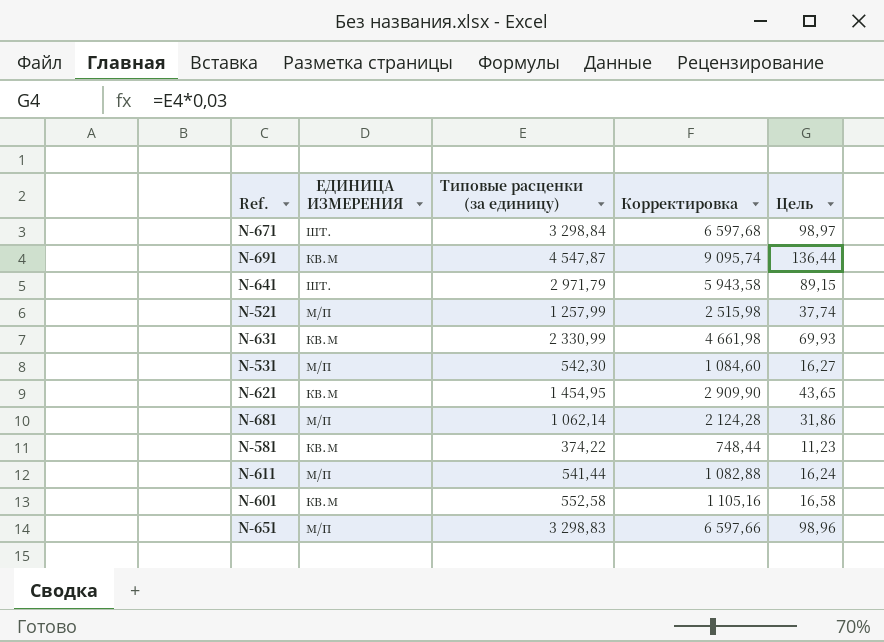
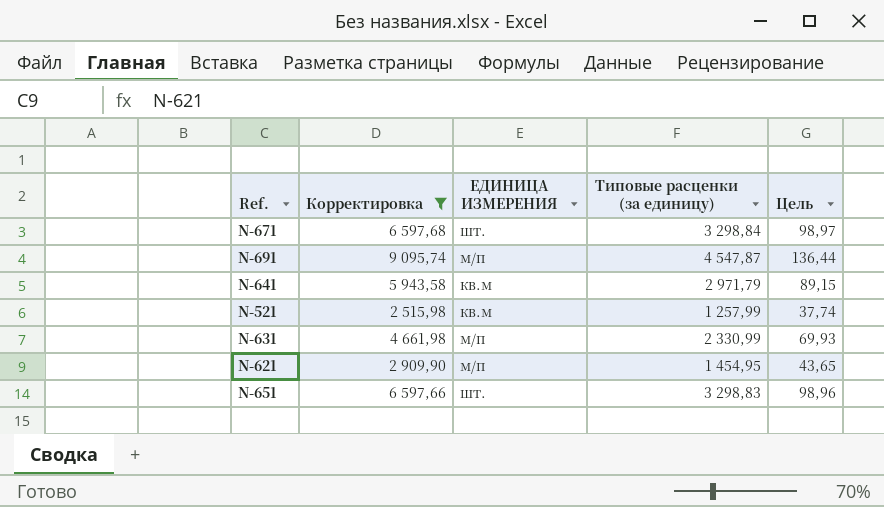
filter: none -> Корректировка >= 2 515,98
column Корректировка | position: 4 -> 2
N-691 | ЕДИНИЦА ИЗМЕРЕНИЯ: кв.м -> м/п
N-641 | ЕДИНИЦА ИЗМЕРЕНИЯ: шт. -> кв.м
N-521 | ЕДИНИЦА ИЗМЕРЕНИЯ: м/п -> кв.м
N-631 | ЕДИНИЦА ИЗМЕРЕНИЯ: кв.м -> м/п
N-621 | ЕДИНИЦА ИЗМЕРЕНИЯ: кв.м -> м/п
N-651 | ЕДИНИЦА ИЗМЕРЕНИЯ: м/п -> шт.

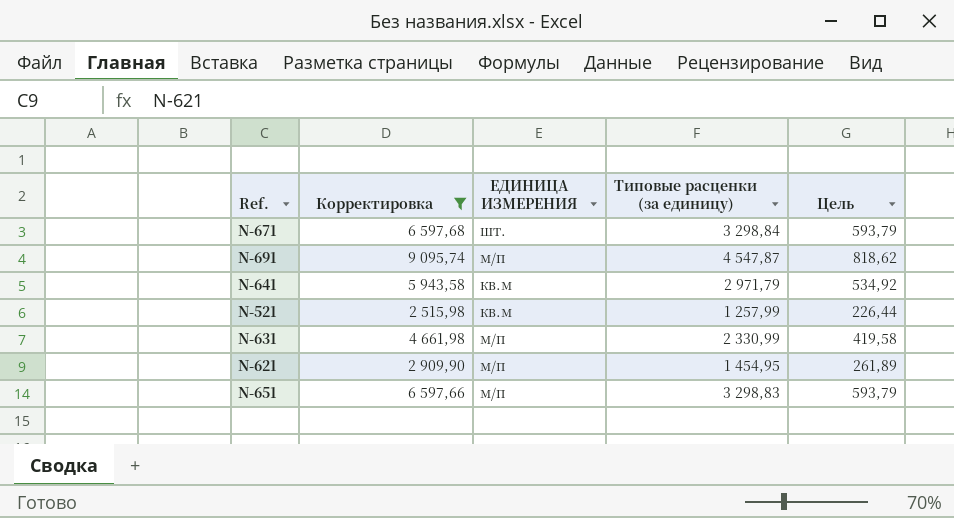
column Цель | formula: [Типовые расценки (за единицу)] * 0,03 -> [Типовые расценки (за единицу)] * 0,18
N-651 | ЕДИНИЦА ИЗМЕРЕНИЯ: шт. -> м/п

